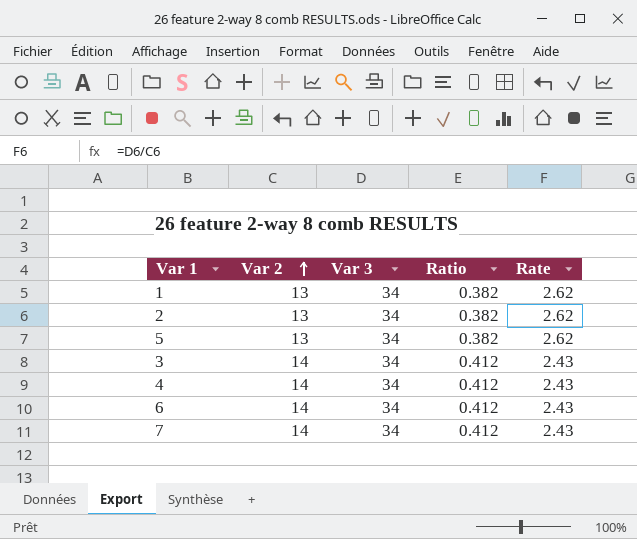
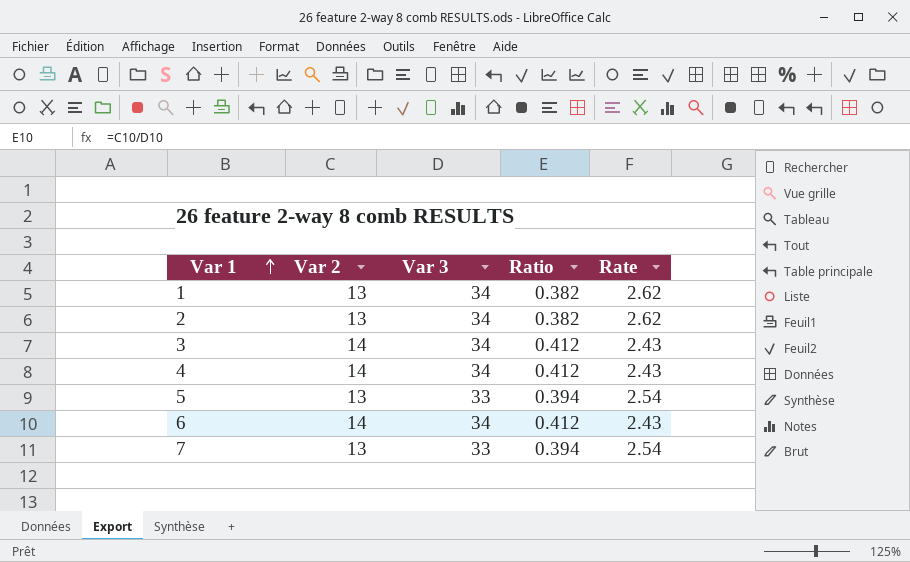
row order: Var 2 ascending -> Var 1 ascending
5 | Var 3: 34 -> 33
5 | Ratio: 0.382 -> 0.394
5 | Rate: 2.62 -> 2.54
7 | Var 2: 14 -> 13
7 | Var 3: 34 -> 33
7 | Ratio: 0.412 -> 0.394
7 | Rate: 2.43 -> 2.54

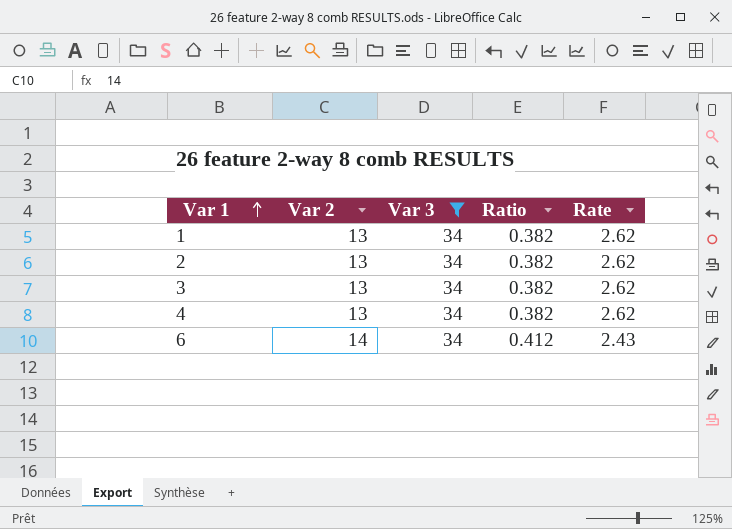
filter: none -> Var 3 = 34
3 | Var 2: 14 -> 13
3 | Ratio: 0.412 -> 0.382
3 | Rate: 2.43 -> 2.62
4 | Var 2: 14 -> 13
4 | Ratio: 0.412 -> 0.382
4 | Rate: 2.43 -> 2.62

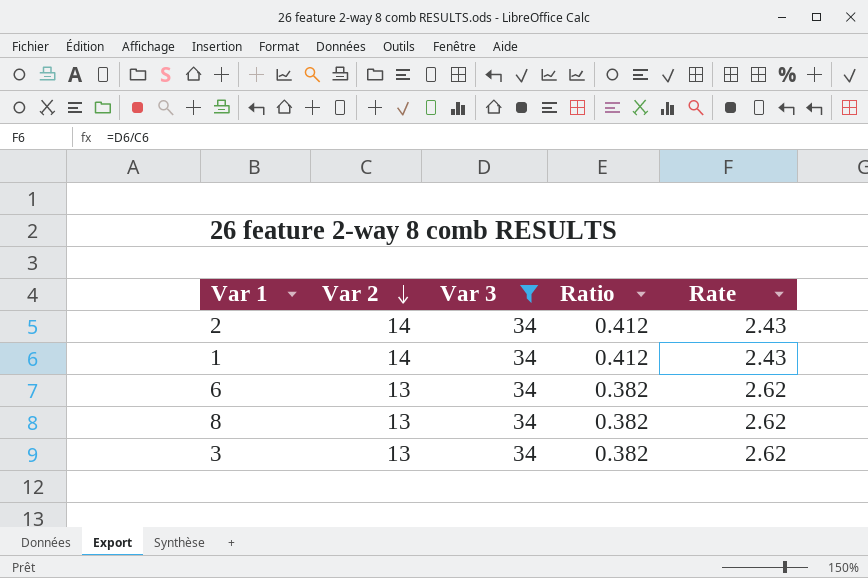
row order: Var 1 ascending -> Var 2 descending
row 4: 13 | 34 | 0.382 | 2.62 -> none
2 | Var 2: 13 -> 14
2 | Ratio: 0.382 -> 0.412
2 | Rate: 2.62 -> 2.43
1 | Var 2: 13 -> 14
1 | Ratio: 0.382 -> 0.412
1 | Rate: 2.62 -> 2.43
6 | Var 2: 14 -> 13
6 | Ratio: 0.412 -> 0.382
6 | Rate: 2.43 -> 2.62
row 8: none -> 13 | 34 | 0.382 | 2.62

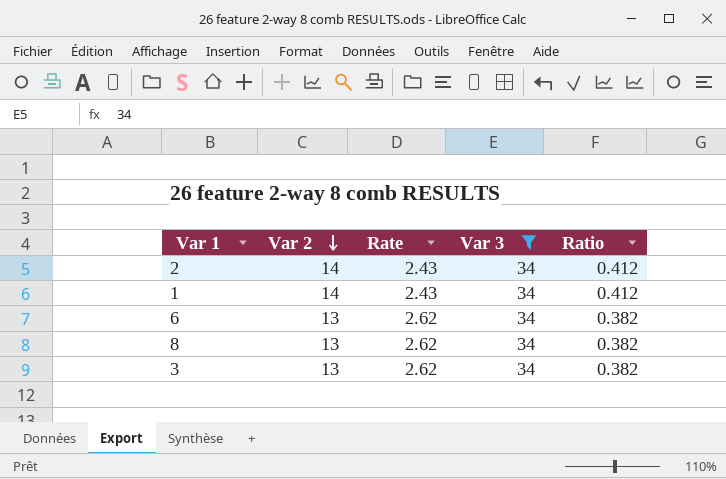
column Rate | position: 5 -> 3

